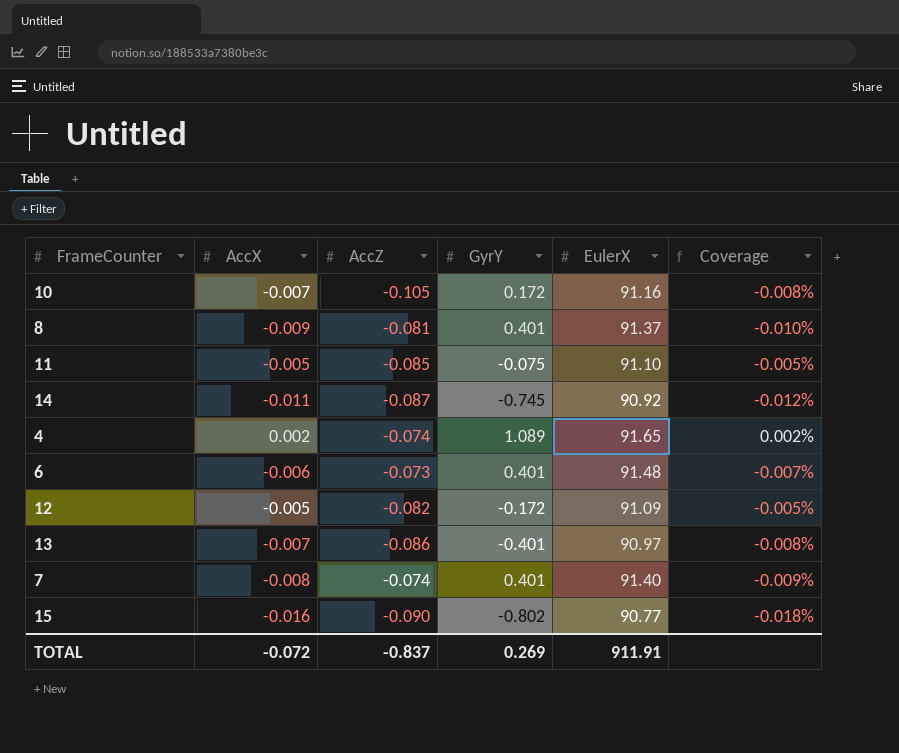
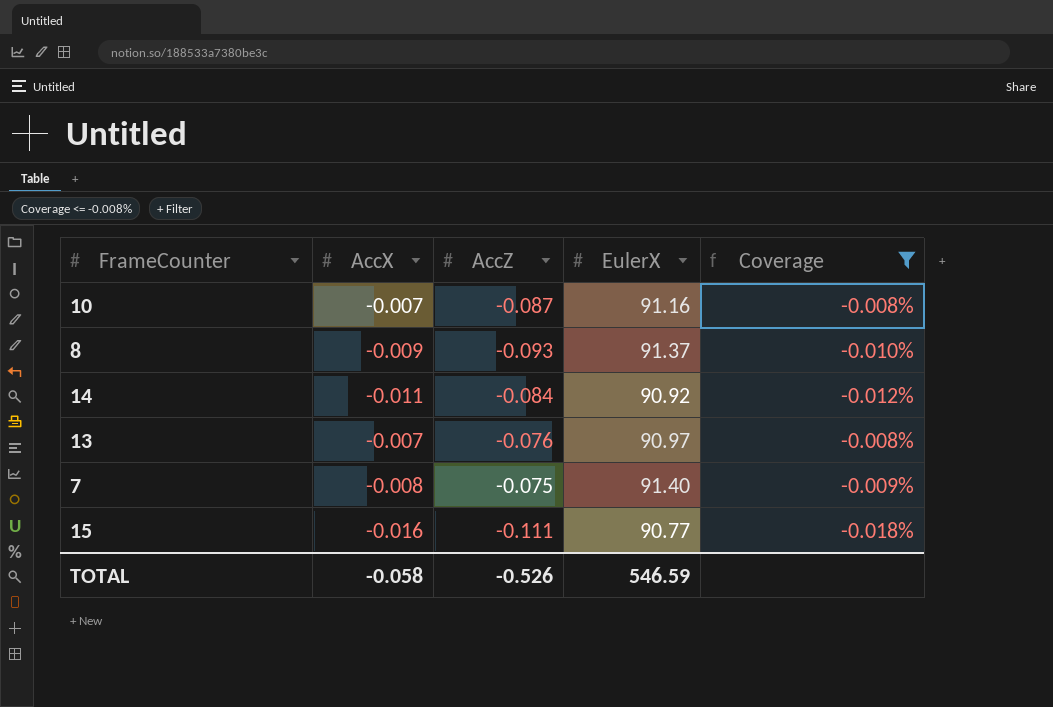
filter: none -> Coverage <= -0.008%
column GyrY | position: 4 -> none
10 | AccZ: -0.105 -> -0.087
8 | AccZ: -0.081 -> -0.093
14 | AccZ: -0.087 -> -0.084
13 | AccZ: -0.086 -> -0.076
7 | AccZ: -0.074 -> -0.075
15 | AccZ: -0.090 -> -0.111
TOTAL | AccX: -0.072 -> -0.058
TOTAL | AccZ: -0.837 -> -0.526
TOTAL | EulerX: 911.91 -> 546.59

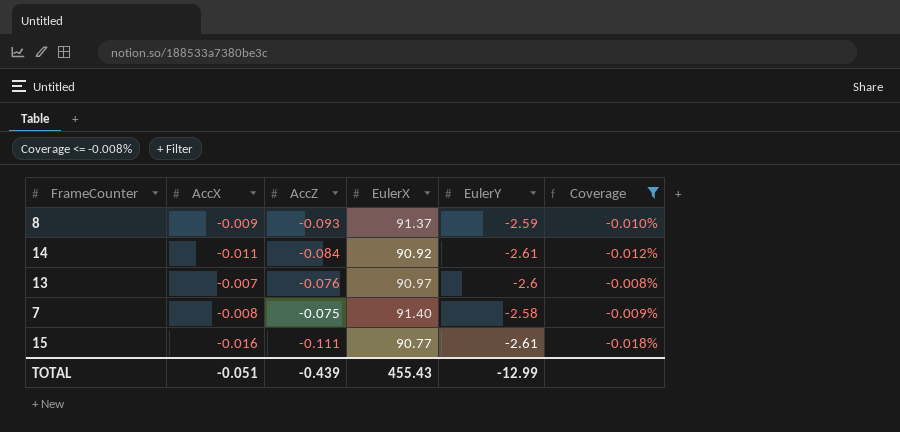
column EulerY | position: none -> 5
row 10: -0.007 | -0.087 | 91.16 | -0.008% -> none
TOTAL | AccX: -0.058 -> -0.051
TOTAL | AccZ: -0.526 -> -0.439
TOTAL | EulerX: 546.59 -> 455.43

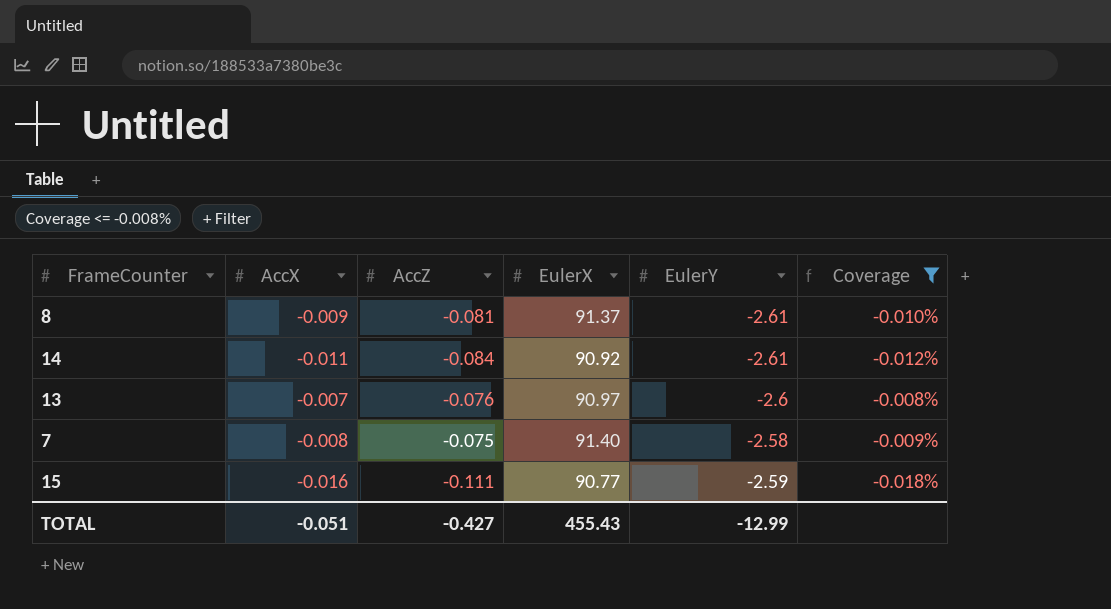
8 | AccZ: -0.093 -> -0.081
8 | EulerY: -2.59 -> -2.61
15 | EulerY: -2.61 -> -2.59
TOTAL | AccZ: -0.439 -> -0.427

